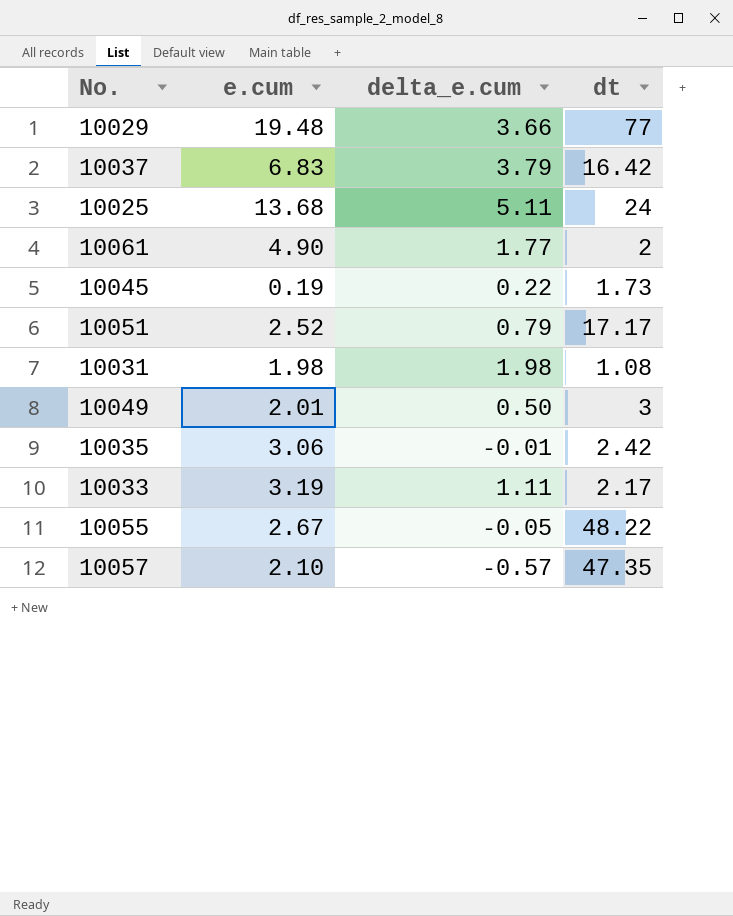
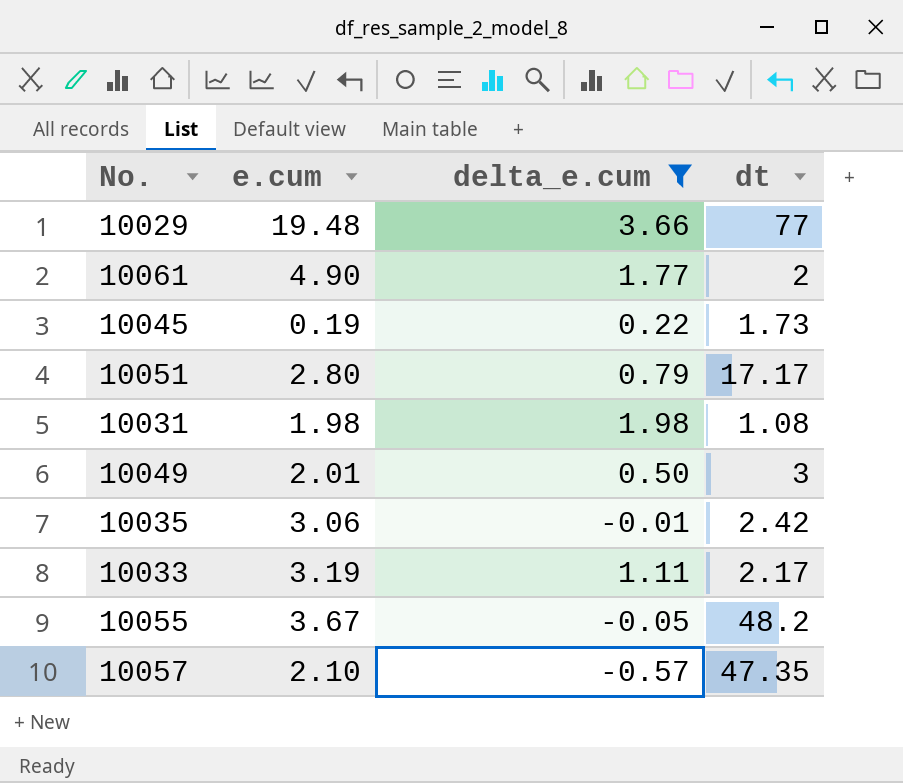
filter: none -> delta_e.cum <= 3.66
10051 | e.cum: 2.52 -> 2.80
10055 | e.cum: 2.67 -> 3.67
10055 | dt: 48.22 -> 48.2

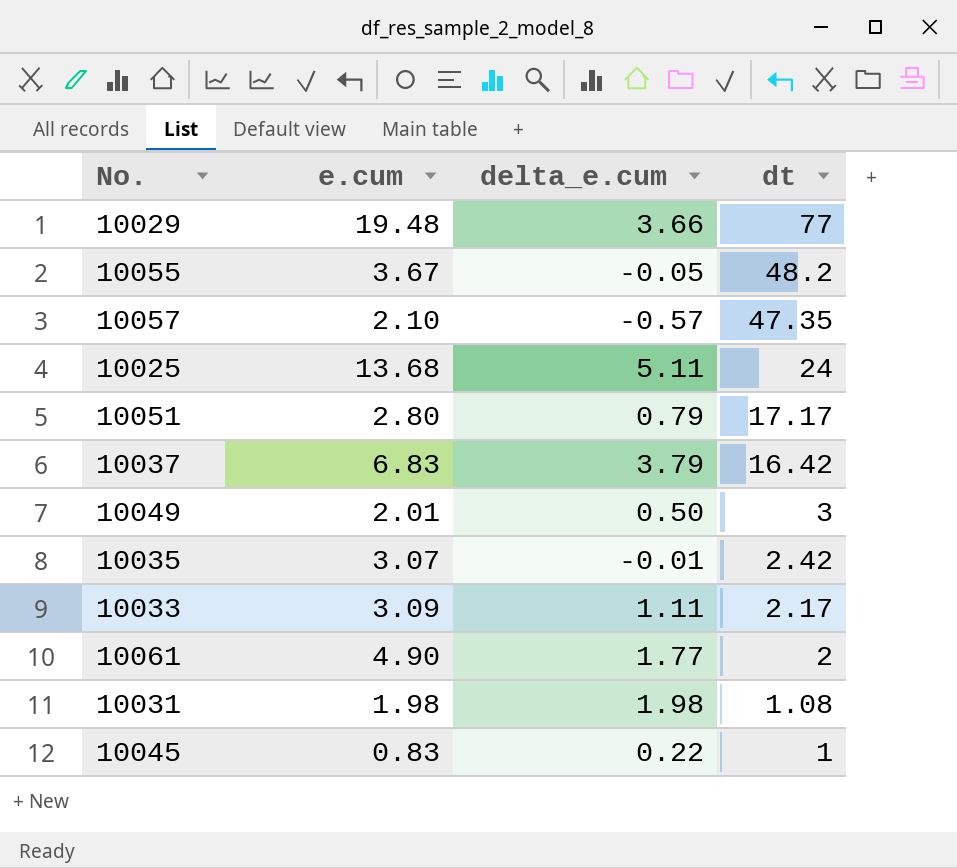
filter: delta_e.cum <= 3.66 -> none
row order: none -> dt descending
10035 | e.cum: 3.06 -> 3.07
10033 | e.cum: 3.19 -> 3.09
10045 | e.cum: 0.19 -> 0.83
10045 | dt: 1.73 -> 1

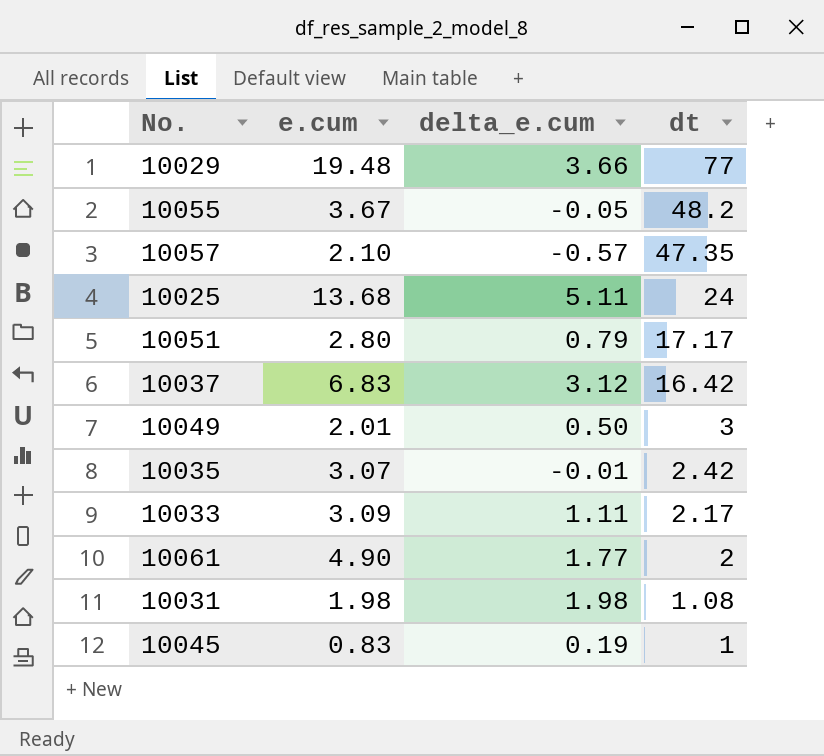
10037 | delta_e.cum: 3.79 -> 3.12
10045 | delta_e.cum: 0.22 -> 0.19

